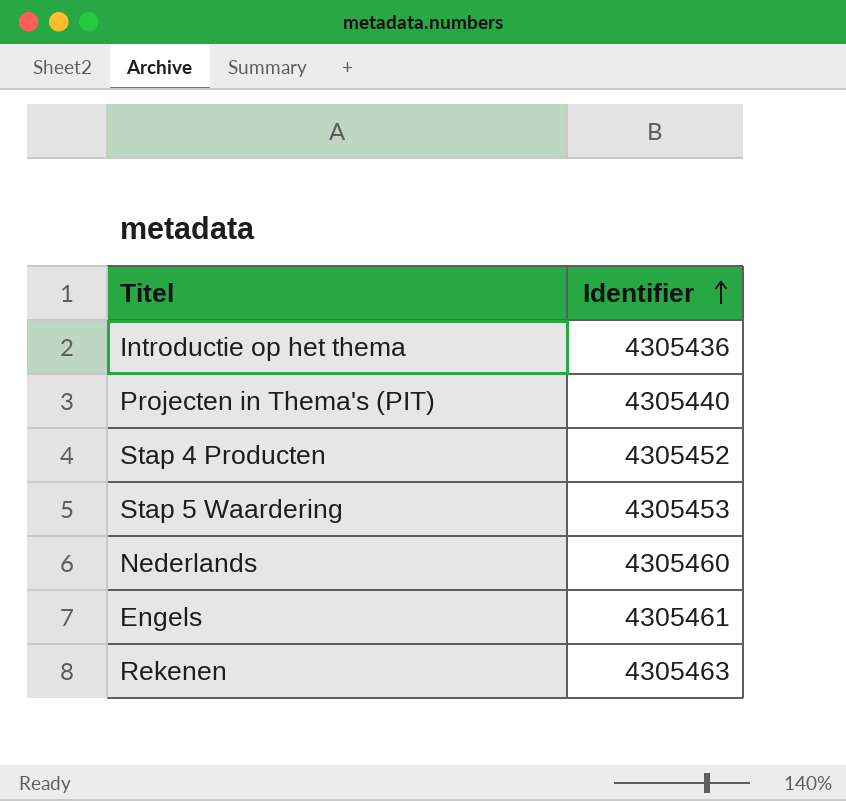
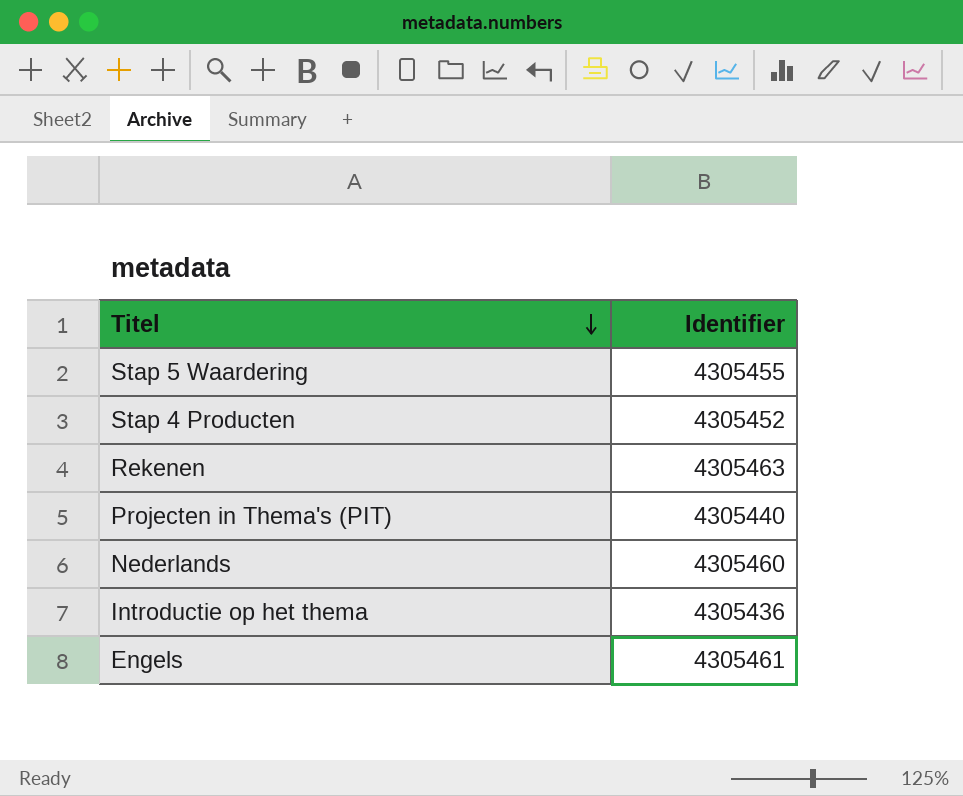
row order: Identifier ascending -> Titel descending
Stap 5 Waardering | Identifier: 4305453 -> 4305455

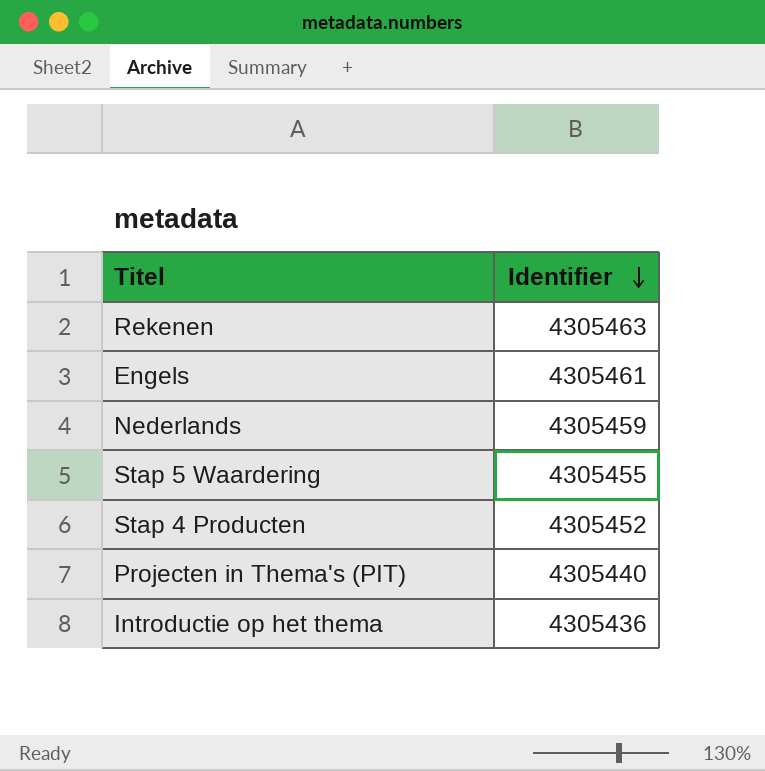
row order: Titel descending -> Identifier descending
Nederlands | Identifier: 4305460 -> 4305459

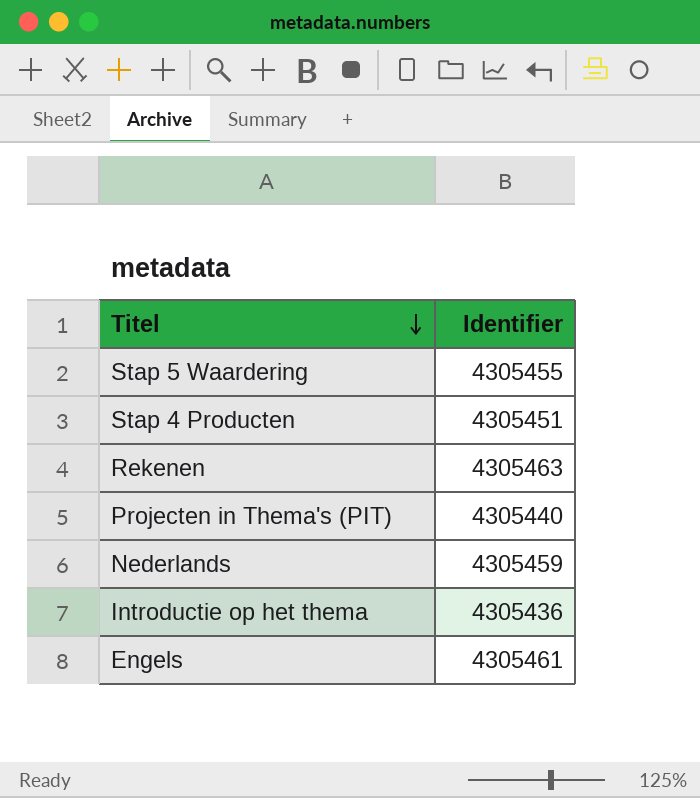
row order: Identifier descending -> Titel descending
Stap 4 Producten | Identifier: 4305452 -> 4305451

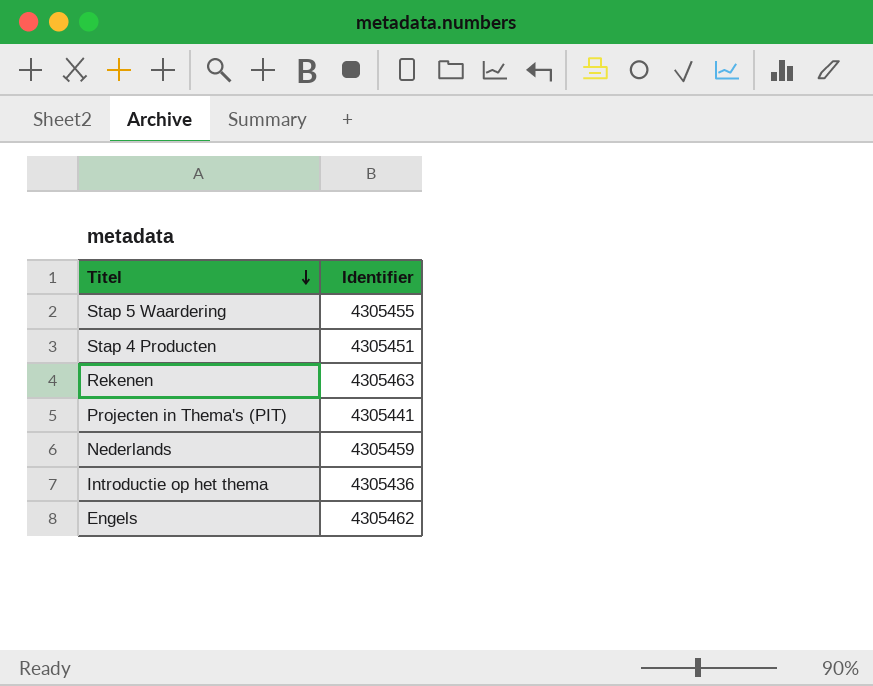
Projecten in Thema's (PIT) | Identifier: 4305440 -> 4305441
Engels | Identifier: 4305461 -> 4305462

